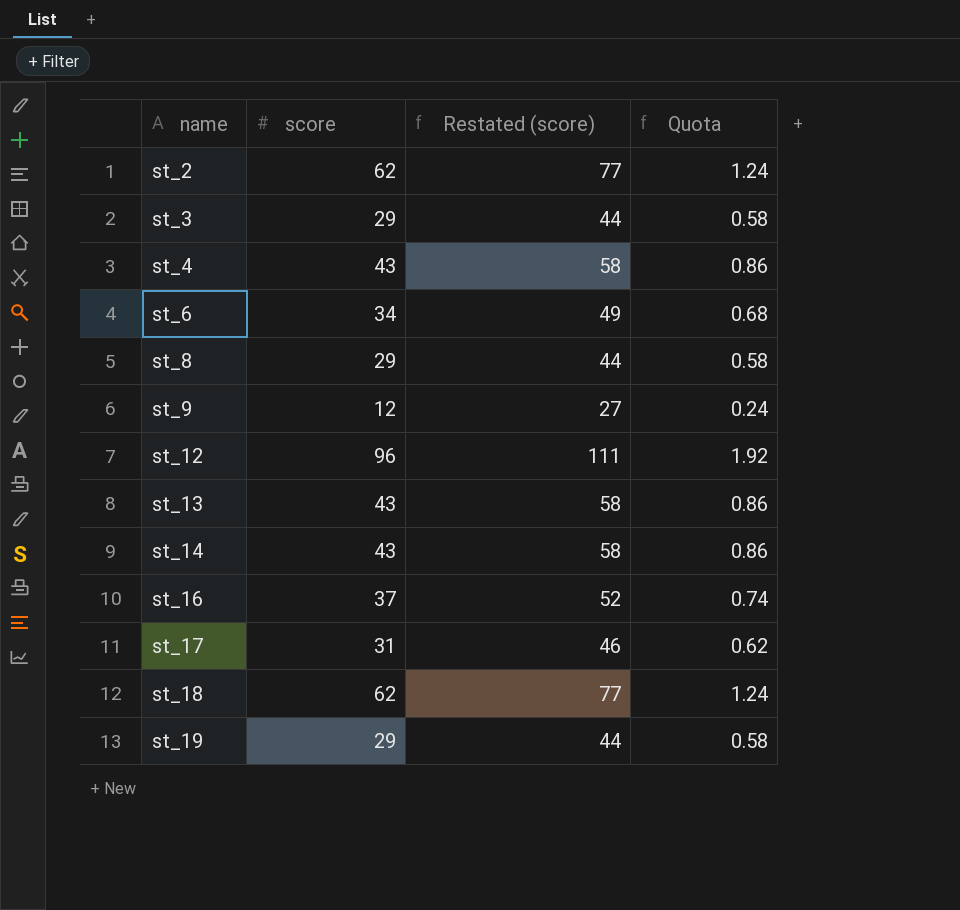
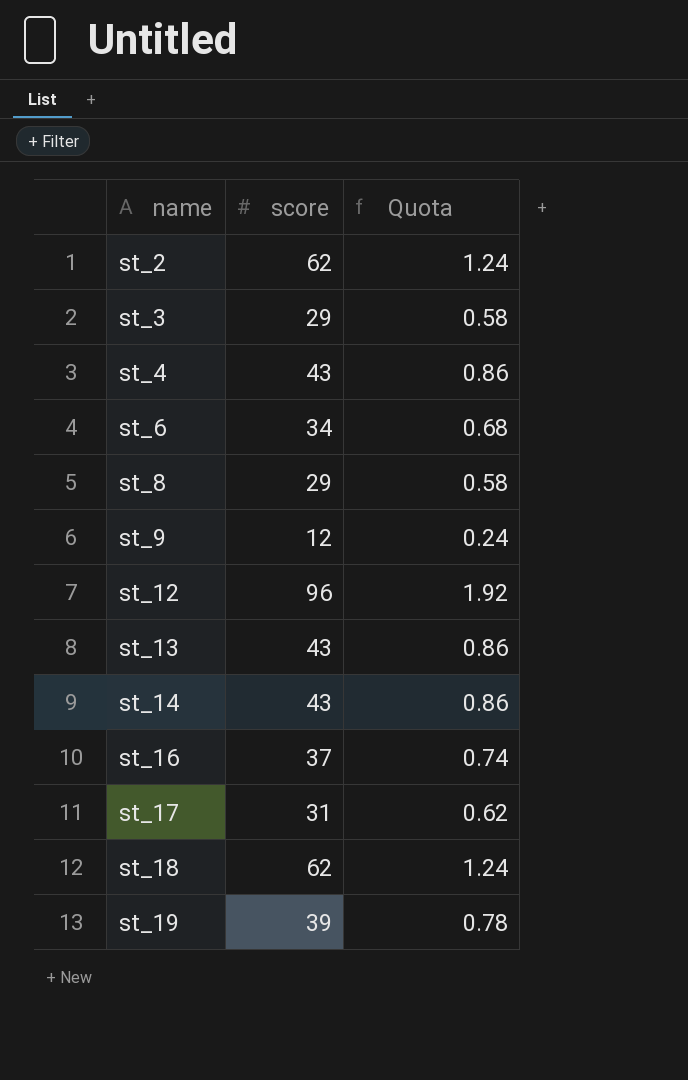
column Restated (score) | formula: [score] + 15 -> none
st_19 | score: 29 -> 39
st_19 | Quota: 0.58 -> 0.78

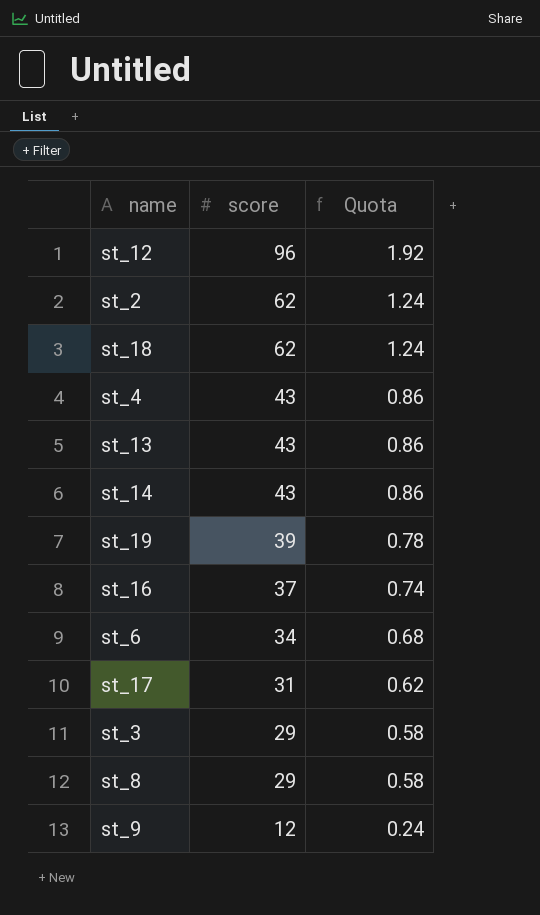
row order: name ascending -> score descending

